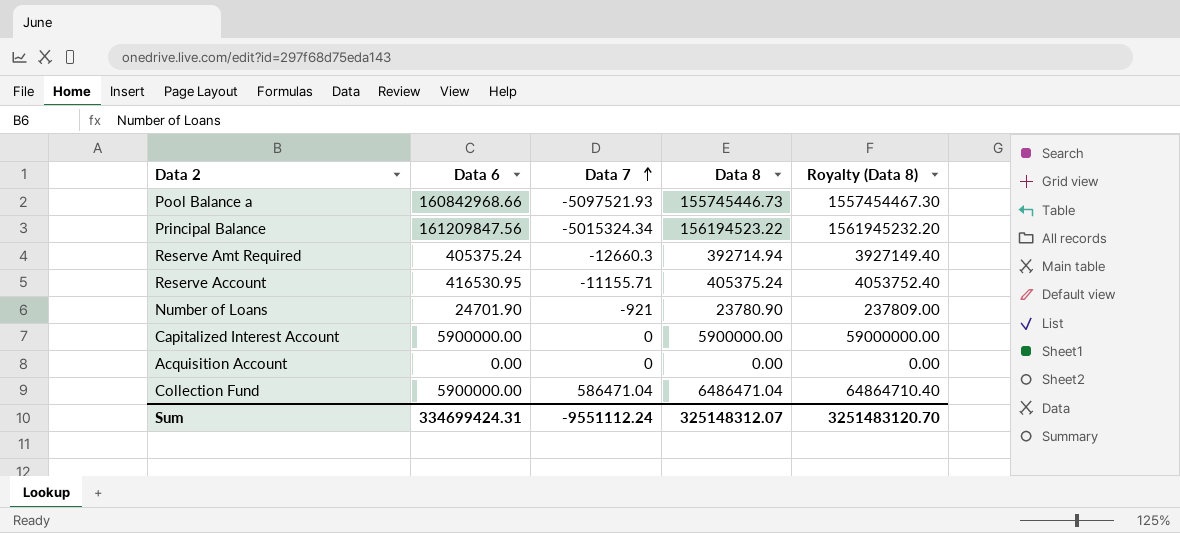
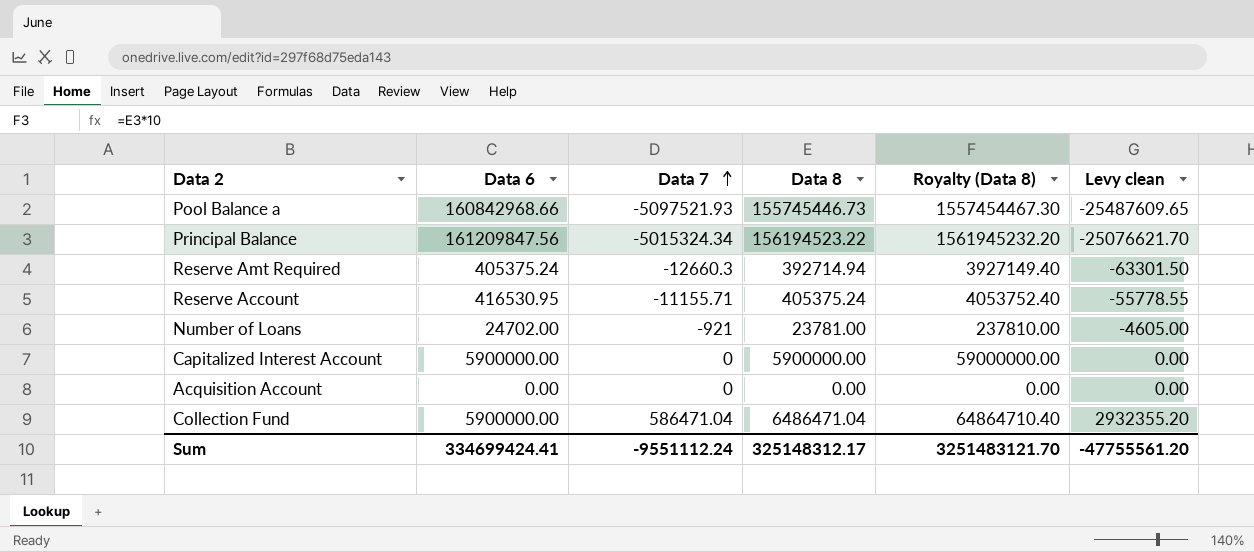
column Levy clean | formula: none -> [Data 7] * 5
Number of Loans | Data 6: 24701.90 -> 24702.00
Number of Loans | Data 8: 23780.90 -> 23781.00
Number of Loans | Royalty (Data 8): 237809.00 -> 237810.00
Sum | Data 6: 334699424.31 -> 334699424.41
Sum | Data 8: 325148312.07 -> 325148312.17
Sum | Royalty (Data 8): 3251483120.70 -> 3251483121.70

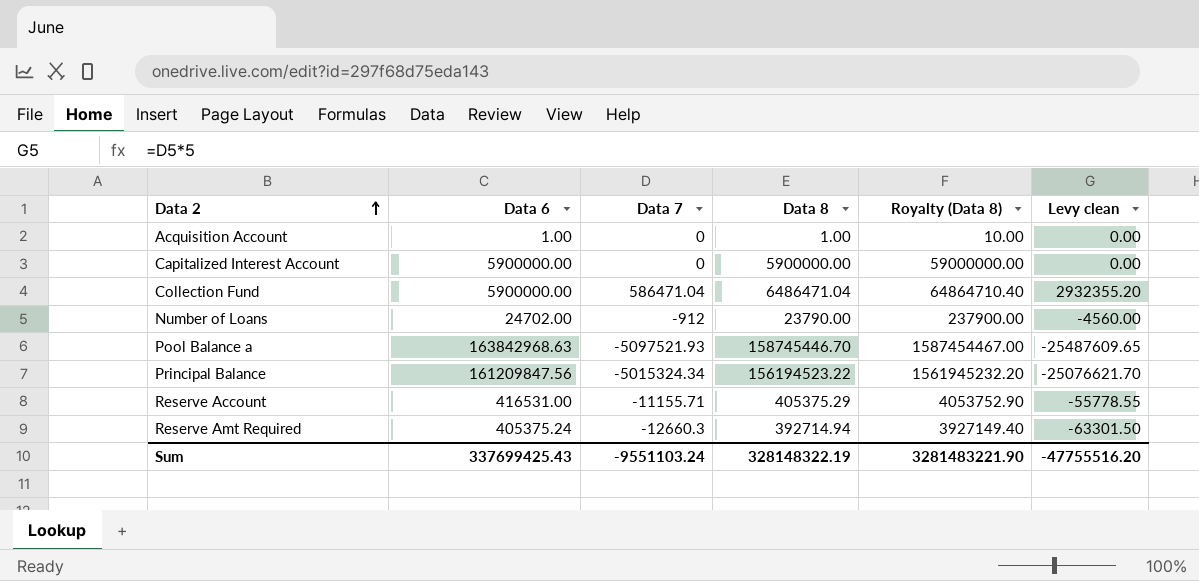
row order: Data 7 ascending -> Data 2 ascending
Acquisition Account | Data 6: 0.00 -> 1.00
Acquisition Account | Data 8: 0.00 -> 1.00
Acquisition Account | Royalty (Data 8): 0.00 -> 10.00
Number of Loans | Data 7: -921 -> -912
Number of Loans | Data 8: 23781.00 -> 23790.00
Number of Loans | Royalty (Data 8): 237810.00 -> 237900.00
Number of Loans | Levy clean: -4605.00 -> -4560.00
Pool Balance a | Data 6: 160842968.66 -> 163842968.63
Pool Balance a | Data 8: 155745446.73 -> 158745446.70
Pool Balance a | Royalty (Data 8): 1557454467.30 -> 1587454467.00
Reserve Account | Data 6: 416530.95 -> 416531.00
Reserve Account | Data 8: 405375.24 -> 405375.29
Reserve Account | Royalty (Data 8): 4053752.40 -> 4053752.90
Sum | Data 6: 334699424.41 -> 337699425.43
Sum | Data 7: -9551112.24 -> -9551103.24
Sum | Data 8: 325148312.17 -> 328148322.19
Sum | Royalty (Data 8): 3251483121.70 -> 3281483221.90
Sum | Levy clean: -47755561.20 -> -47755516.20

